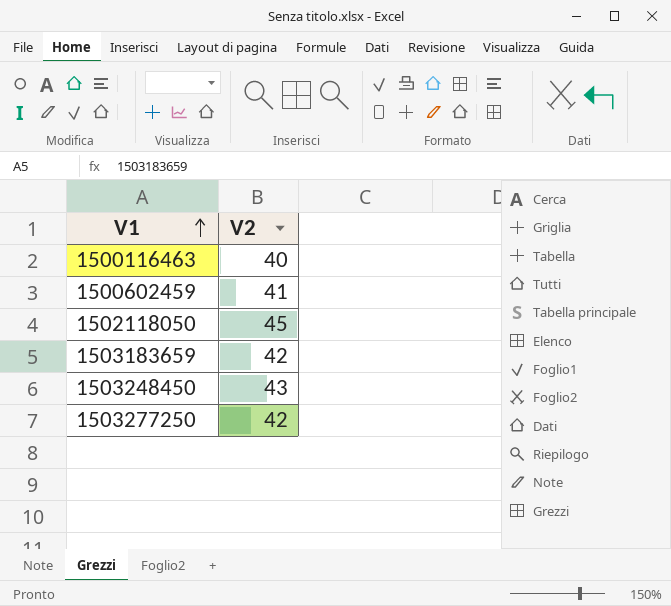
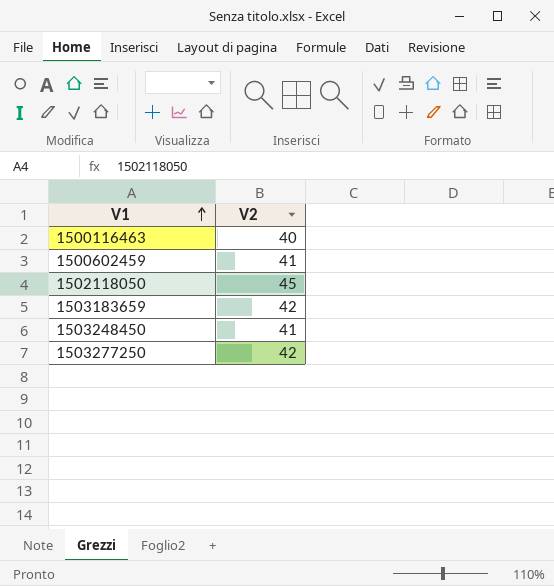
1503248450 | V2: 43 -> 41

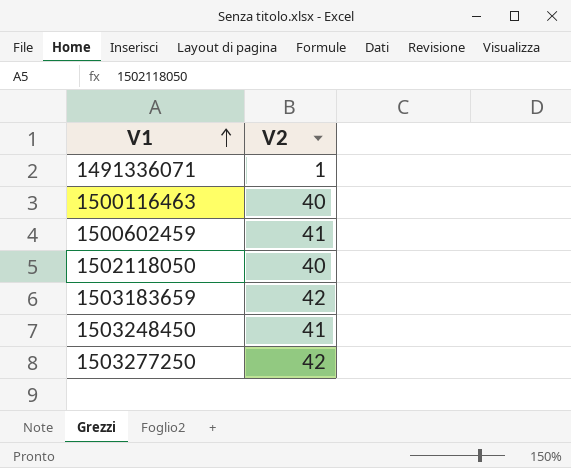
row 1491336071: none -> 1
1502118050 | V2: 45 -> 40

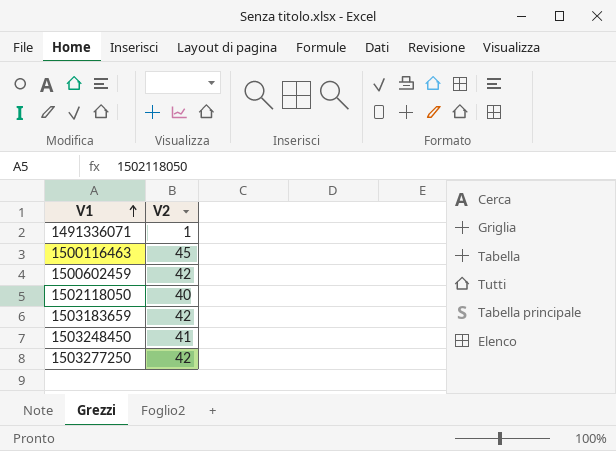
1500116463 | V2: 40 -> 45
1500602459 | V2: 41 -> 42

